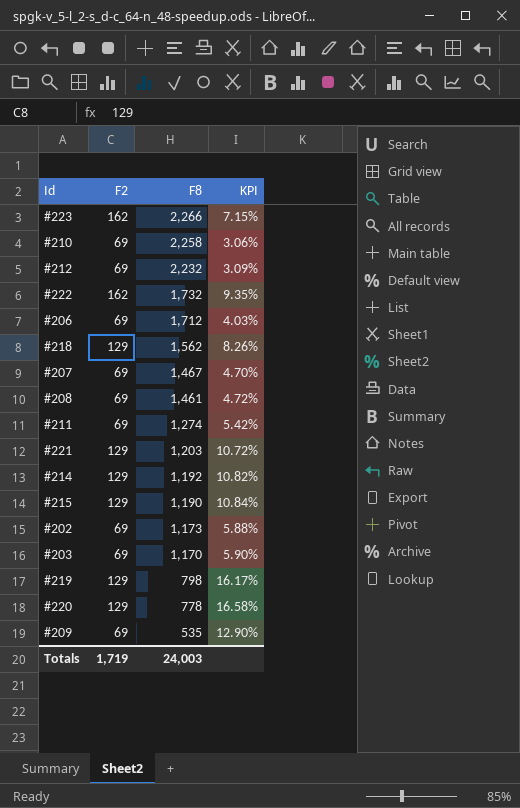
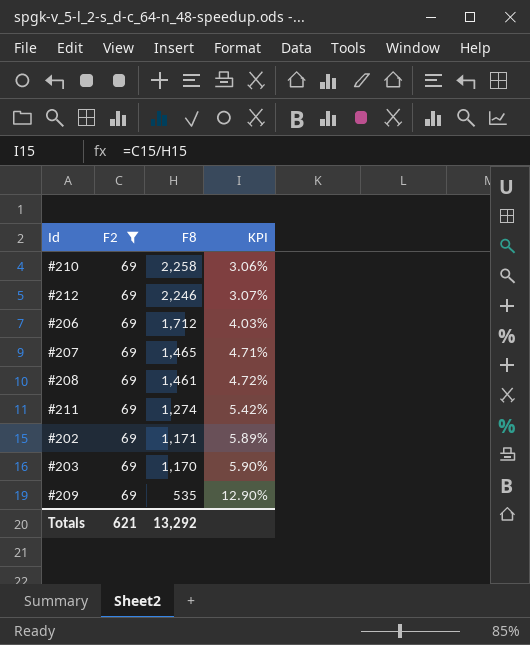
filter: none -> F2 = 69
#212 | F8: 2,232 -> 2,246
#212 | KPI: 3.09% -> 3.07%
#207 | F8: 1,467 -> 1,465
#207 | KPI: 4.70% -> 4.71%
#202 | F8: 1,173 -> 1,171
#202 | KPI: 5.88% -> 5.89%
Totals | F2: 1,719 -> 621
Totals | F8: 24,003 -> 13,292

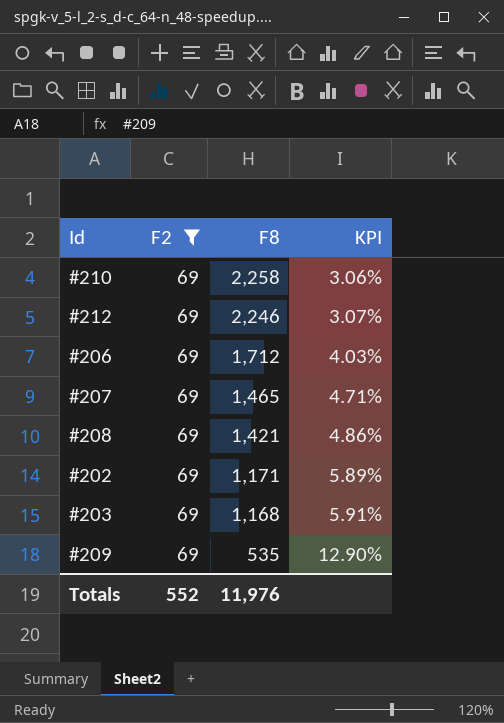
row #211: 69 | 1,274 | 5.42% -> none
#208 | F8: 1,461 -> 1,421
#208 | KPI: 4.72% -> 4.86%
#203 | F8: 1,170 -> 1,168
#203 | KPI: 5.90% -> 5.91%
Totals | F2: 621 -> 552
Totals | F8: 13,292 -> 11,976

